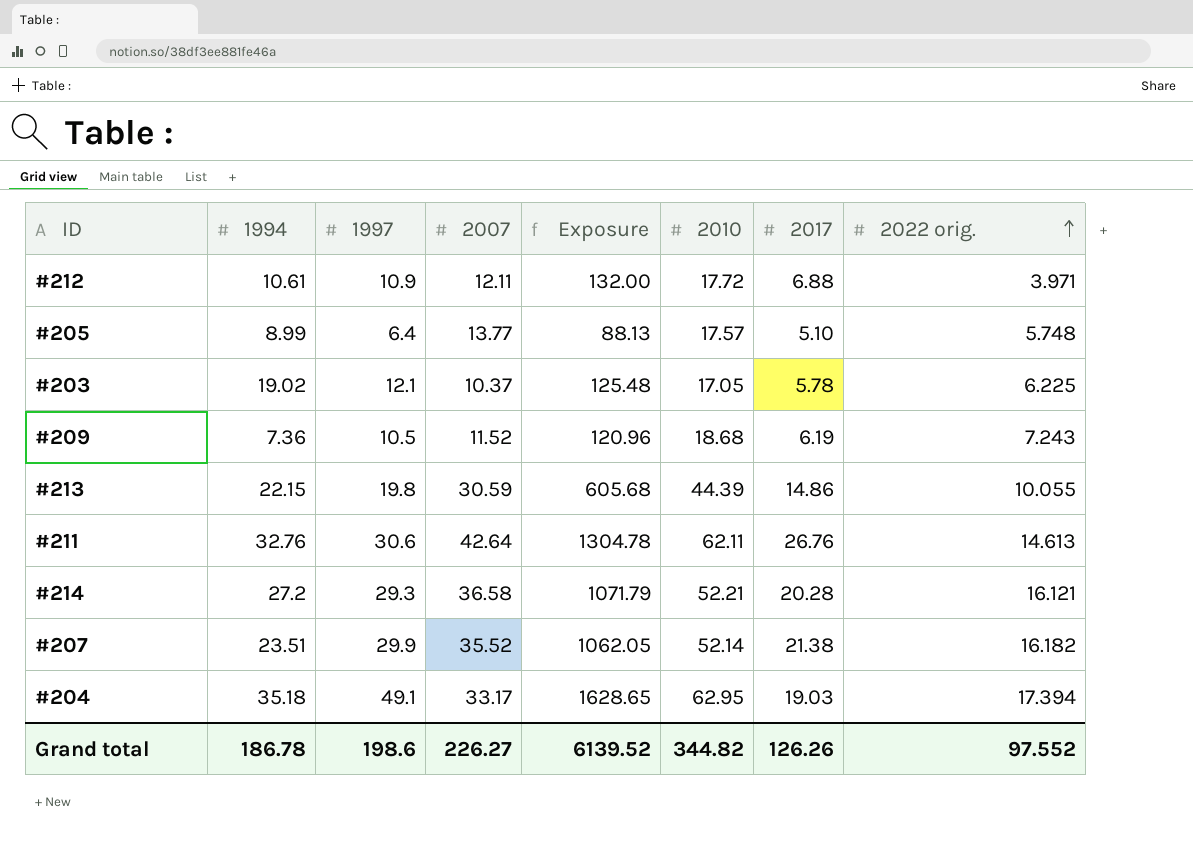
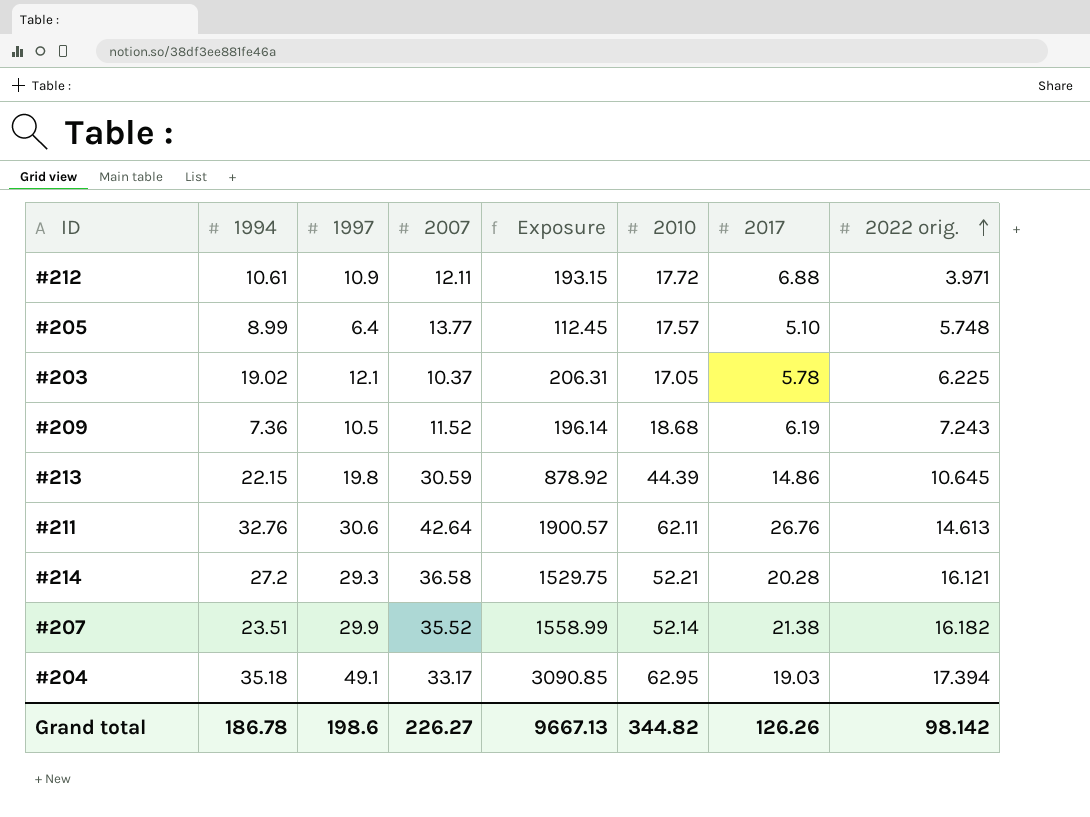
column Exposure | formula: [1997] * [2007] -> [1997] * [2010]
#213 | 2022 orig.: 10.055 -> 10.645
Grand total | Exposure: 6139.52 -> 9667.13
Grand total | 2022 orig.: 97.552 -> 98.142

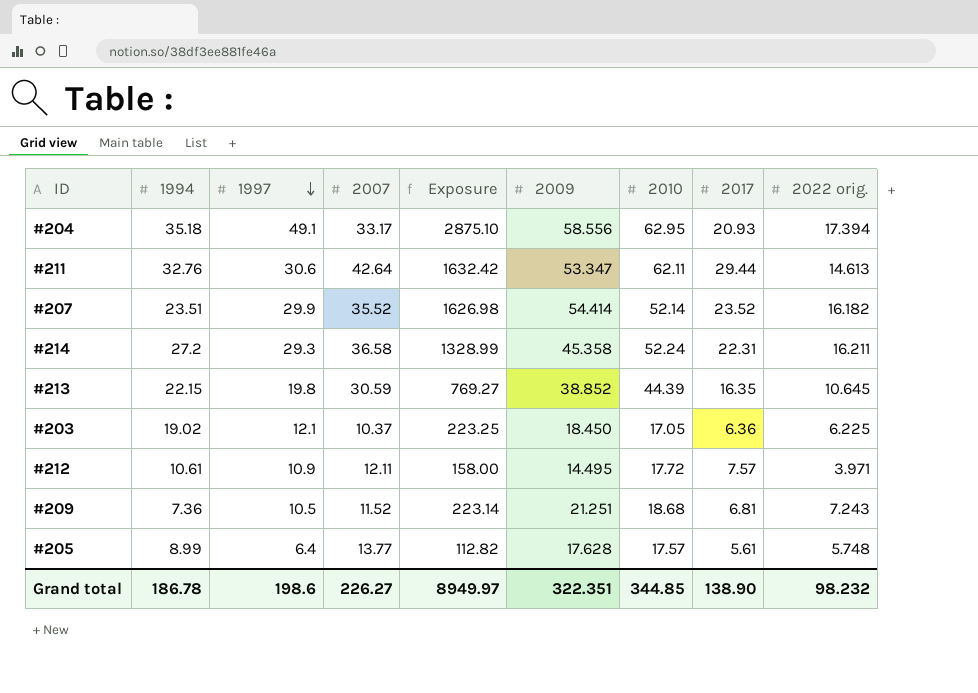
row order: 2022 orig. ascending -> 1997 descending
column Exposure | formula: [1997] * [2010] -> [1997] * [2009]
column 2009 | position: none -> 6
#204 | 2017: 19.03 -> 20.93
#211 | 2017: 26.76 -> 29.44
#207 | 2017: 21.38 -> 23.52
#214 | 2010: 52.21 -> 52.24
#214 | 2017: 20.28 -> 22.31
#214 | 2022 orig.: 16.121 -> 16.211
#213 | 2017: 14.86 -> 16.35
#203 | 2017: 5.78 -> 6.36
#212 | 2017: 6.88 -> 7.57
#209 | 2017: 6.19 -> 6.81
#205 | 2017: 5.10 -> 5.61
Grand total | Exposure: 9667.13 -> 8949.97
Grand total | 2010: 344.82 -> 344.85
Grand total | 2017: 126.26 -> 138.90
Grand total | 2022 orig.: 98.142 -> 98.232

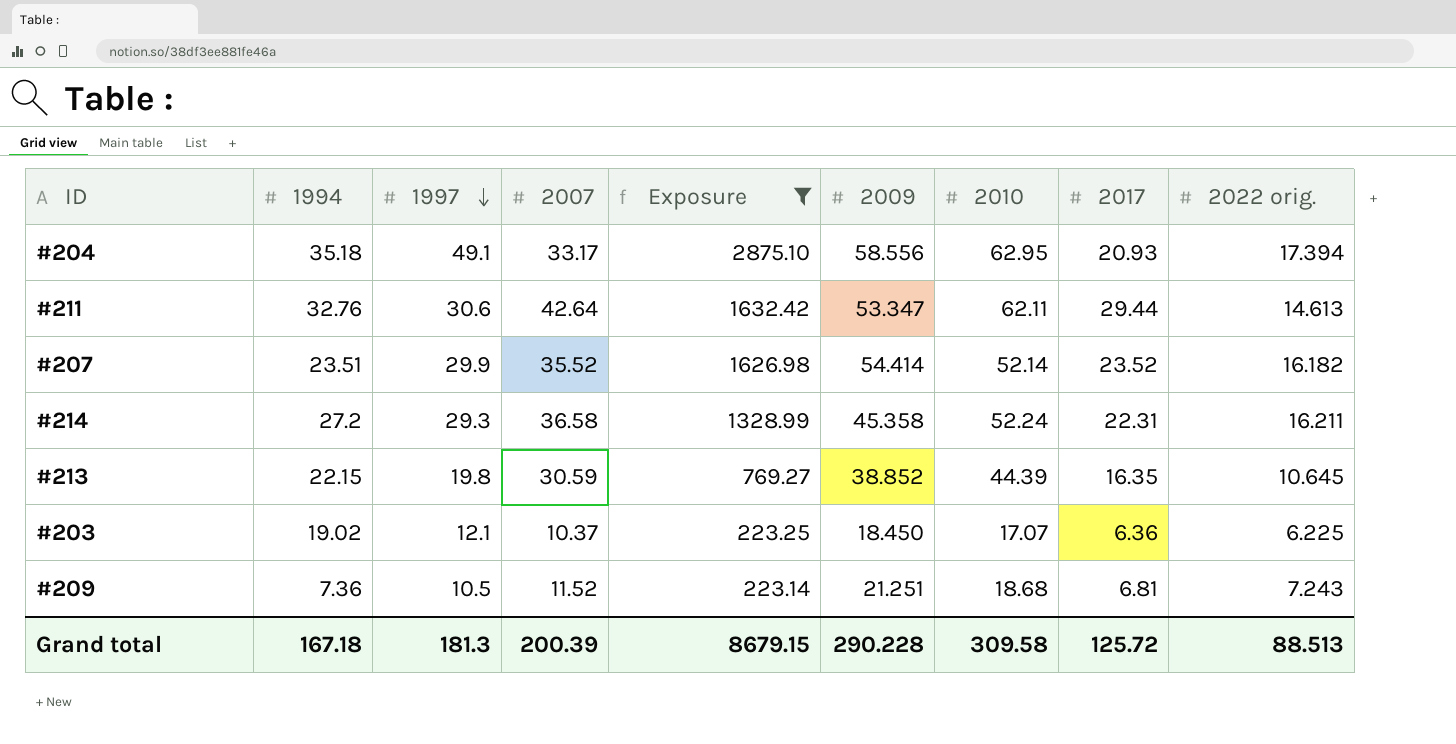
filter: none -> Exposure >= 223.14
#203 | 2010: 17.05 -> 17.07
Grand total | 1994: 186.78 -> 167.18
Grand total | 1997: 198.6 -> 181.3
Grand total | 2007: 226.27 -> 200.39
Grand total | Exposure: 8949.97 -> 8679.15
Grand total | 2009: 322.351 -> 290.228
Grand total | 2010: 344.85 -> 309.58
Grand total | 2017: 138.90 -> 125.72
Grand total | 2022 orig.: 98.232 -> 88.513

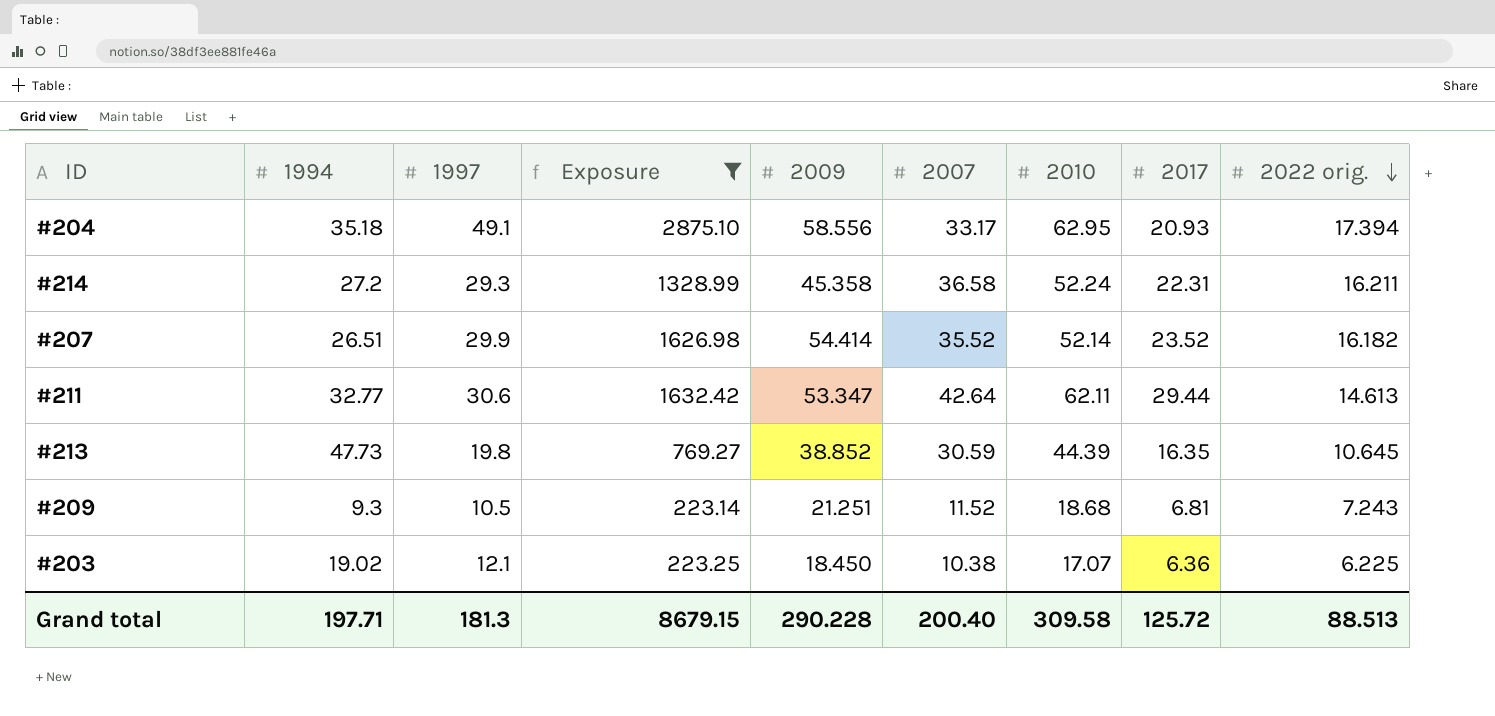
row order: 1997 descending -> 2022 orig. descending
column 2007 | position: 4 -> 6
#207 | 1994: 23.51 -> 26.51
#211 | 1994: 32.76 -> 32.77
#213 | 1994: 22.15 -> 47.73
#209 | 1994: 7.36 -> 9.3
#203 | 2007: 10.37 -> 10.38
Grand total | 1994: 167.18 -> 197.71
Grand total | 2007: 200.39 -> 200.40

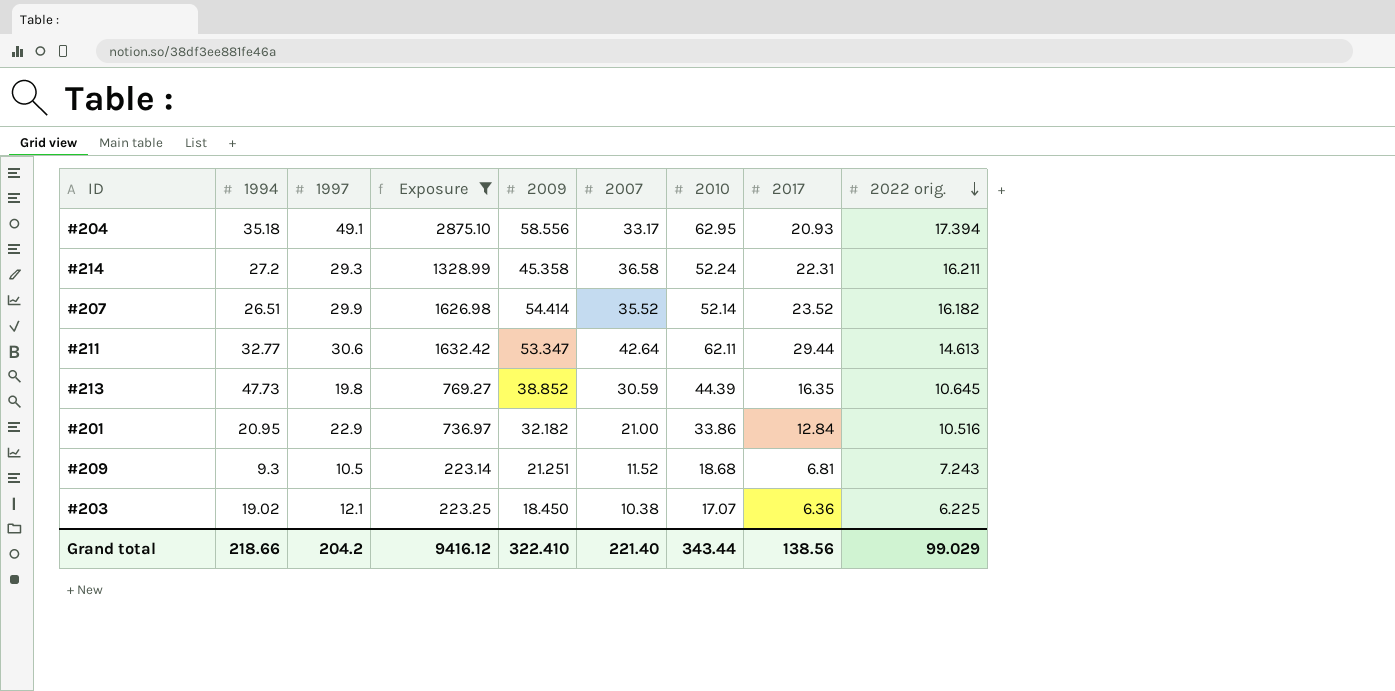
row #201: none -> 20.95 | 22.9 | 736.97 | 32.182 | 21.00 | 33.86 | 12.84 | 10.516
Grand total | 1994: 197.71 -> 218.66
Grand total | 1997: 181.3 -> 204.2
Grand total | Exposure: 8679.15 -> 9416.12
Grand total | 2009: 290.228 -> 322.410
Grand total | 2007: 200.40 -> 221.40
Grand total | 2010: 309.58 -> 343.44
Grand total | 2017: 125.72 -> 138.56
Grand total | 2022 orig.: 88.513 -> 99.029

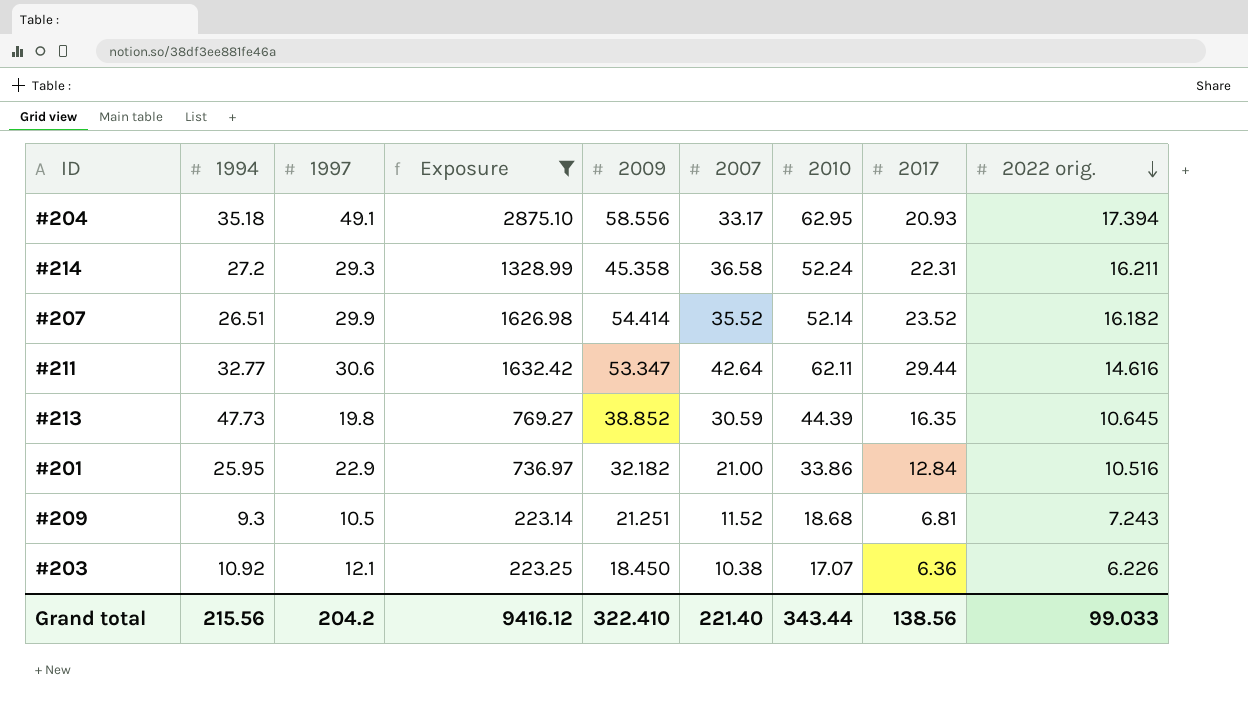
#211 | 2022 orig.: 14.613 -> 14.616
#201 | 1994: 20.95 -> 25.95
#203 | 1994: 19.02 -> 10.92
#203 | 2022 orig.: 6.225 -> 6.226
Grand total | 1994: 218.66 -> 215.56
Grand total | 2022 orig.: 99.029 -> 99.033

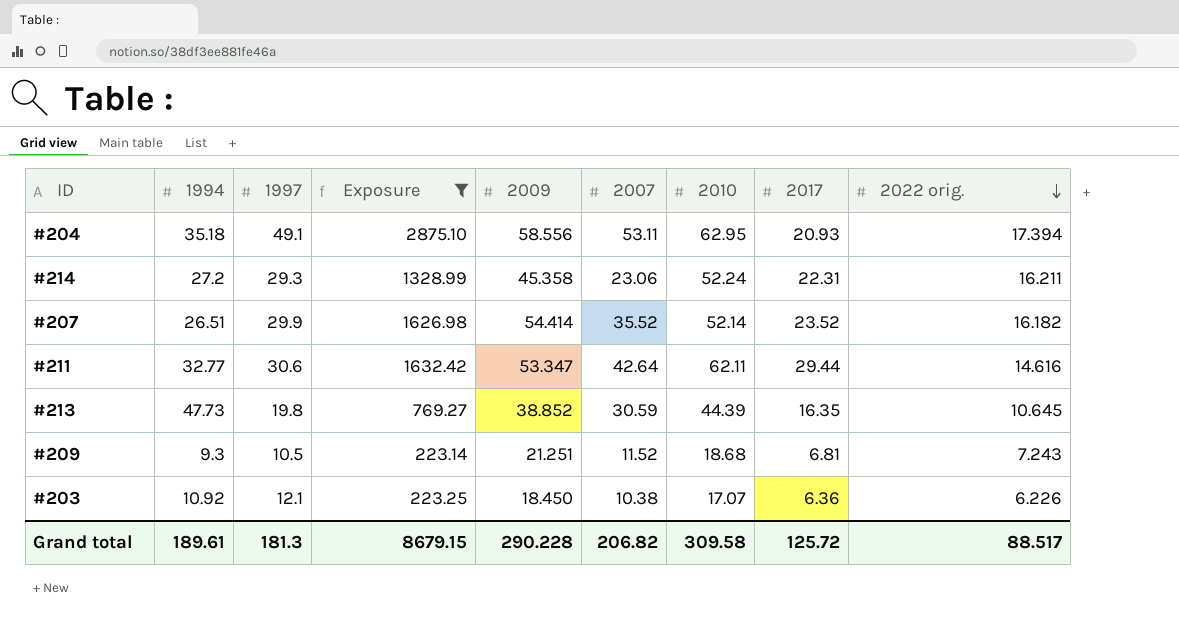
row #201: 25.95 | 22.9 | 736.97 | 32.182 | 21.00 | 33.86 | 12.84 | 10.516 -> none
#204 | 2007: 33.17 -> 53.11
#214 | 2007: 36.58 -> 23.06
Grand total | 1994: 215.56 -> 189.61
Grand total | 1997: 204.2 -> 181.3
Grand total | Exposure: 9416.12 -> 8679.15
Grand total | 2009: 322.410 -> 290.228
Grand total | 2007: 221.40 -> 206.82
Grand total | 2010: 343.44 -> 309.58
Grand total | 2017: 138.56 -> 125.72
Grand total | 2022 orig.: 99.033 -> 88.517

